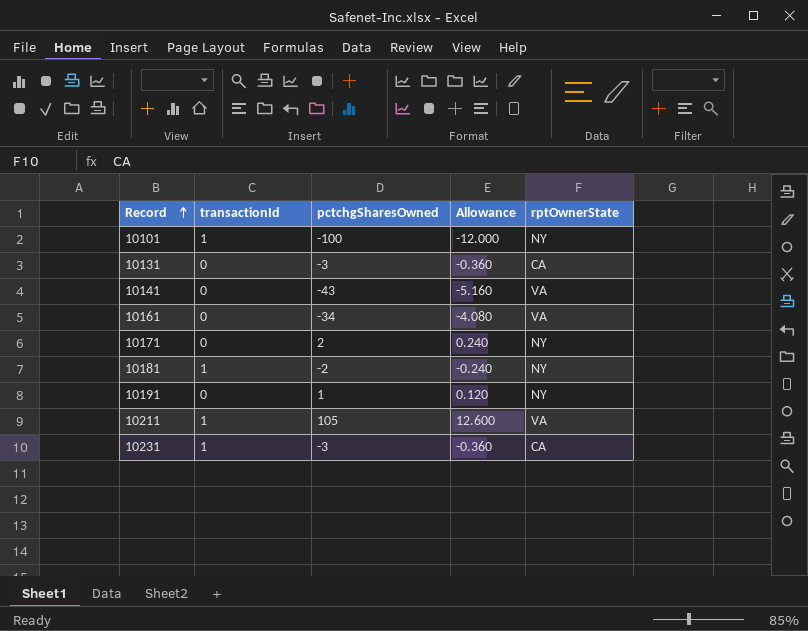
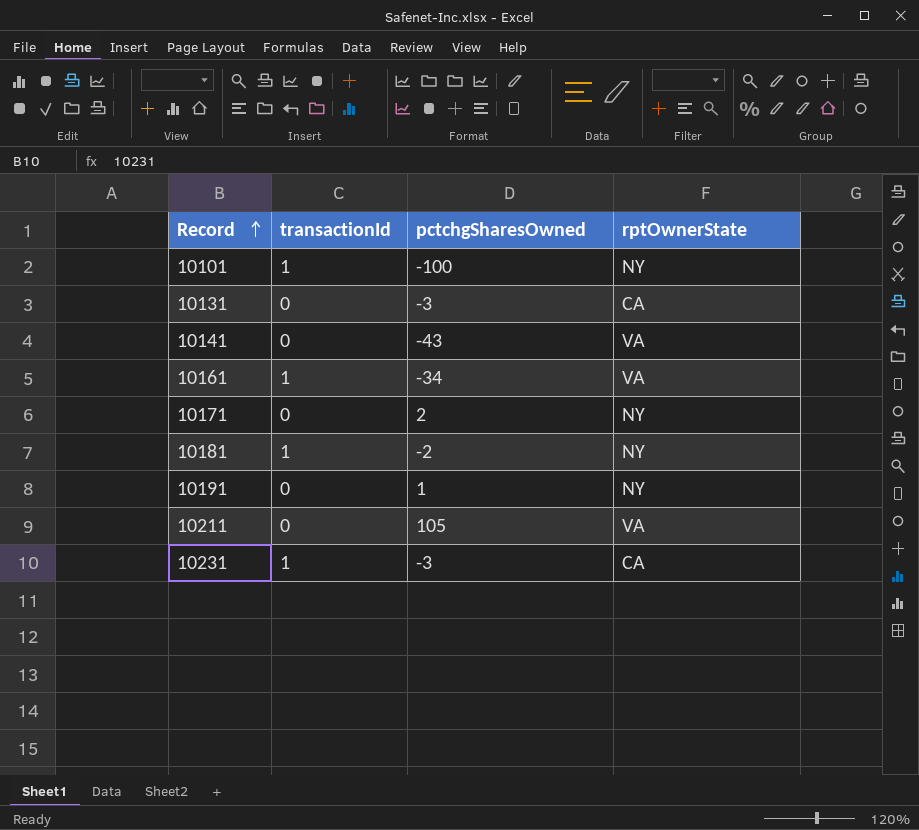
column Allowance | formula: [pctchgSharesOwned] * 0.12 -> none
10161 | transactionId: 0 -> 1
10211 | transactionId: 1 -> 0

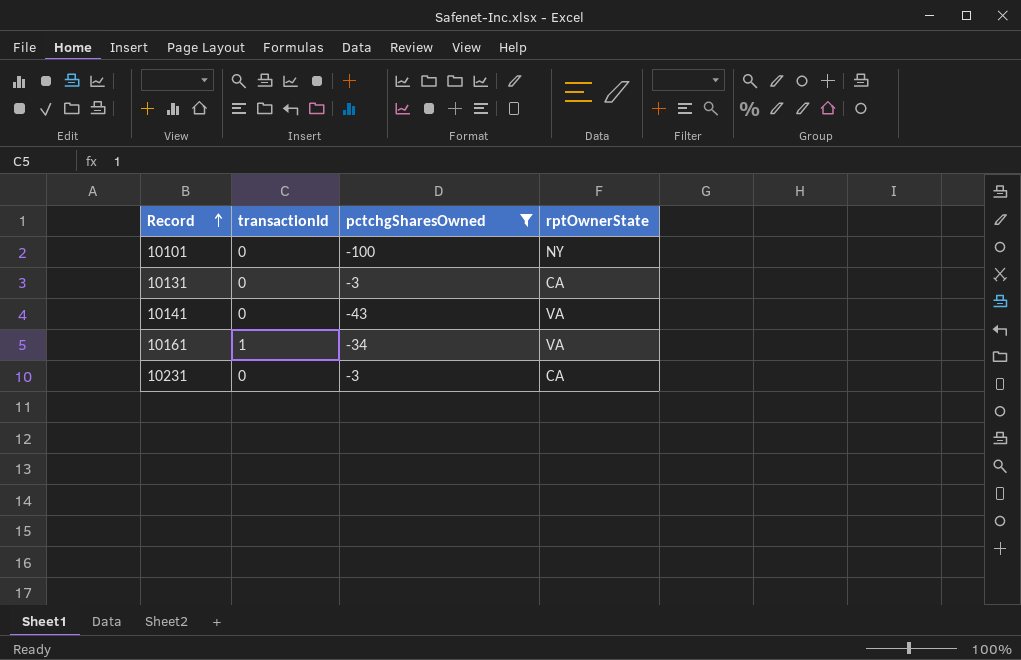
filter: none -> pctchgSharesOwned <= -3
10101 | transactionId: 1 -> 0
10231 | transactionId: 1 -> 0

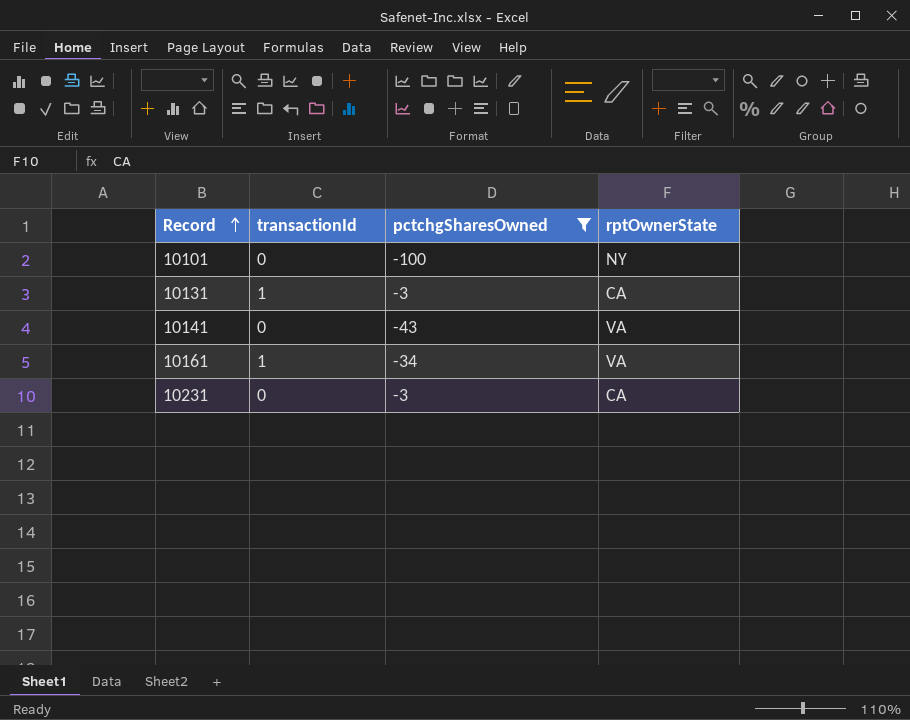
10131 | transactionId: 0 -> 1

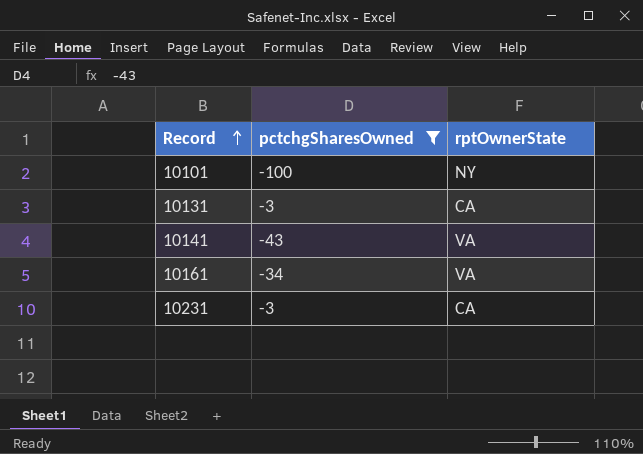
column transactionId | position: 2 -> none

